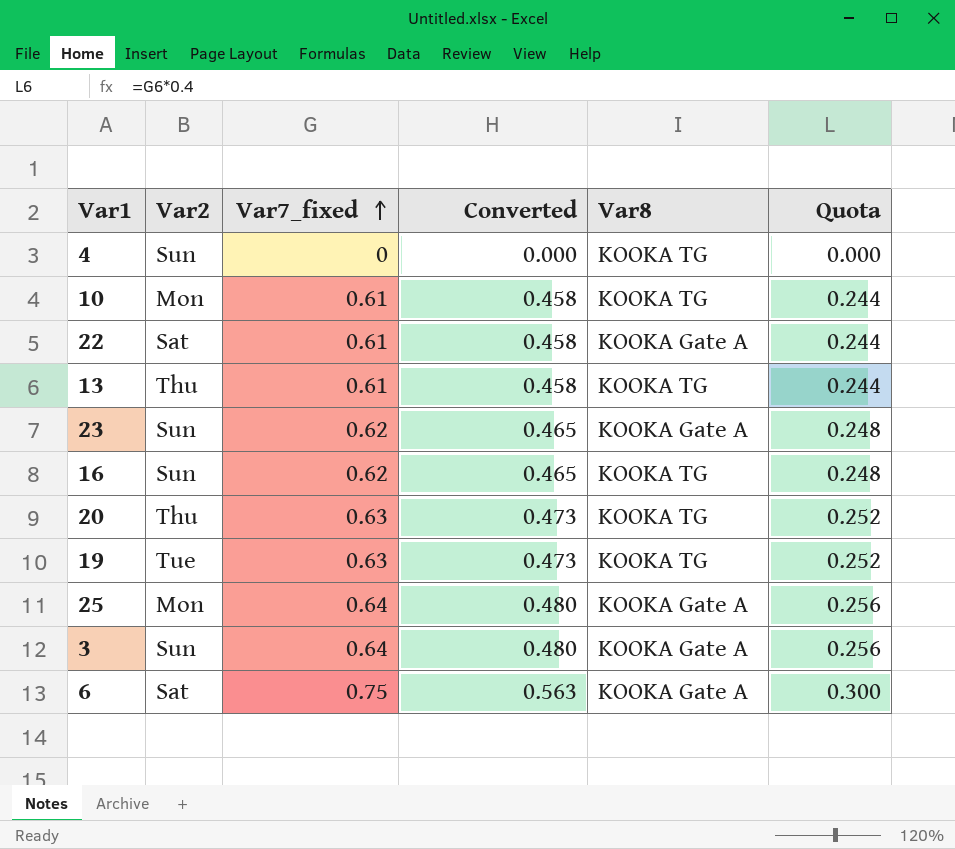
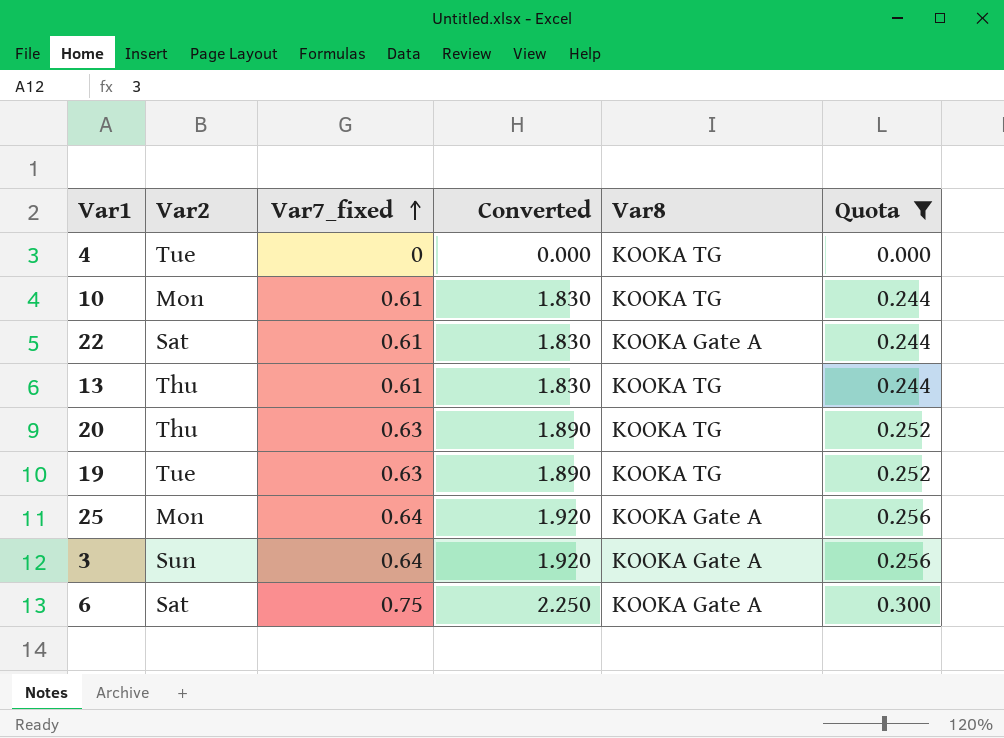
filter: none -> Quota != 0.248
column Converted | formula: [Var7_fixed] * 0.75 -> [Var7_fixed] * 3
4 | Var2: Sun -> Tue

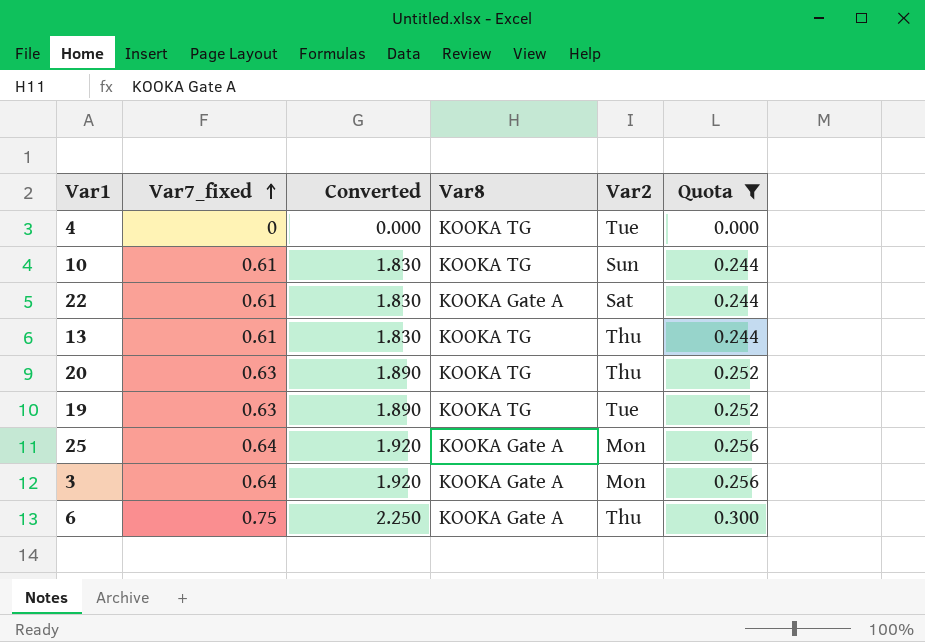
column Var2 | position: 2 -> 5
10 | Var2: Mon -> Sun
3 | Var2: Sun -> Mon
6 | Var2: Sat -> Thu

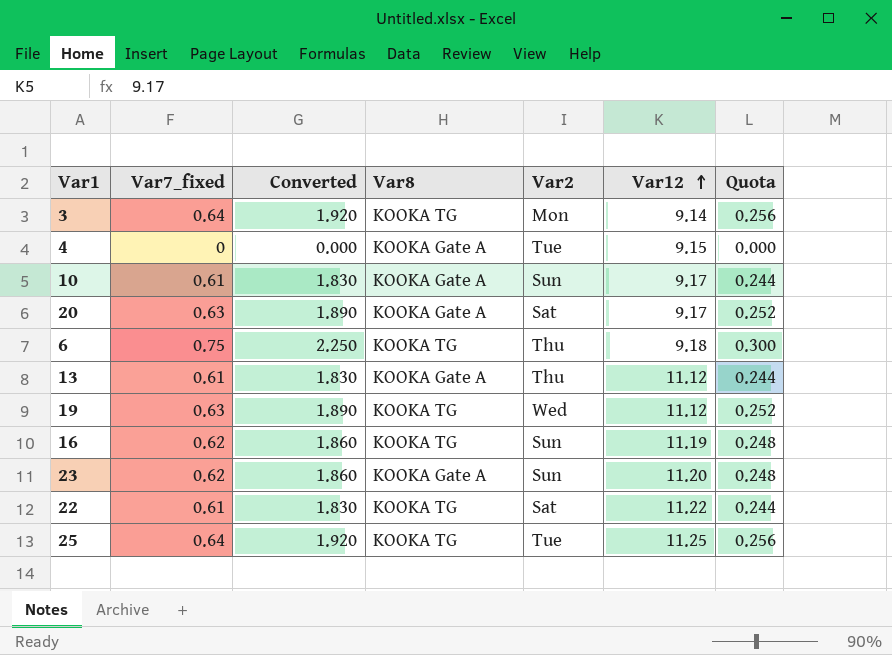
filter: Quota != 0.248 -> none
row order: Var7_fixed ascending -> Var12 ascending
column Var12 | position: none -> 6
3 | Var8: KOOKA Gate A -> KOOKA TG
4 | Var8: KOOKA TG -> KOOKA Gate A
10 | Var8: KOOKA TG -> KOOKA Gate A
20 | Var8: KOOKA TG -> KOOKA Gate A
20 | Var2: Thu -> Sat
6 | Var8: KOOKA Gate A -> KOOKA TG
13 | Var8: KOOKA TG -> KOOKA Gate A
19 | Var2: Tue -> Wed
22 | Var8: KOOKA Gate A -> KOOKA TG
25 | Var8: KOOKA Gate A -> KOOKA TG
25 | Var2: Mon -> Tue

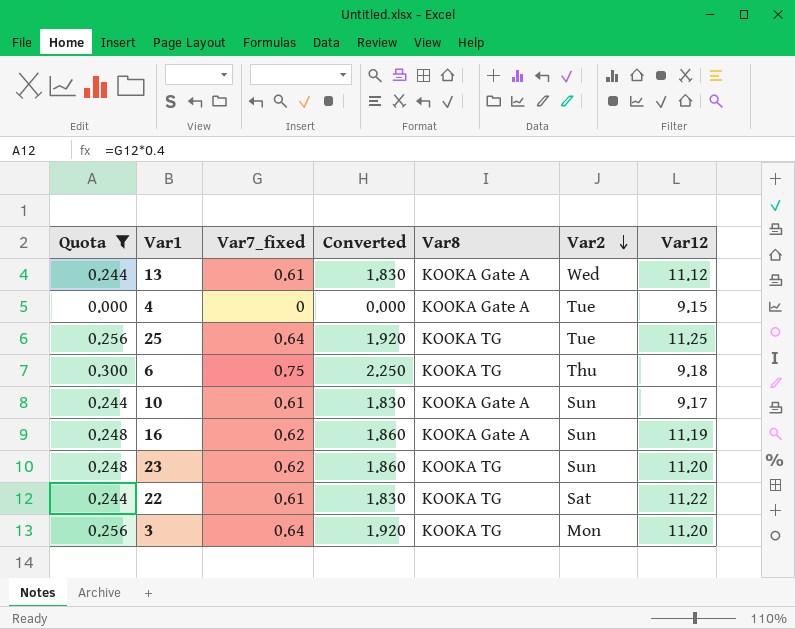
filter: none -> Quota != 0.252
row order: Var12 ascending -> Var2 descending
column Quota | position: 7 -> 1
13 | Var2: Thu -> Wed
16 | Var8: KOOKA TG -> KOOKA Gate A
23 | Var8: KOOKA Gate A -> KOOKA TG
3 | Var12: 9.14 -> 11.20

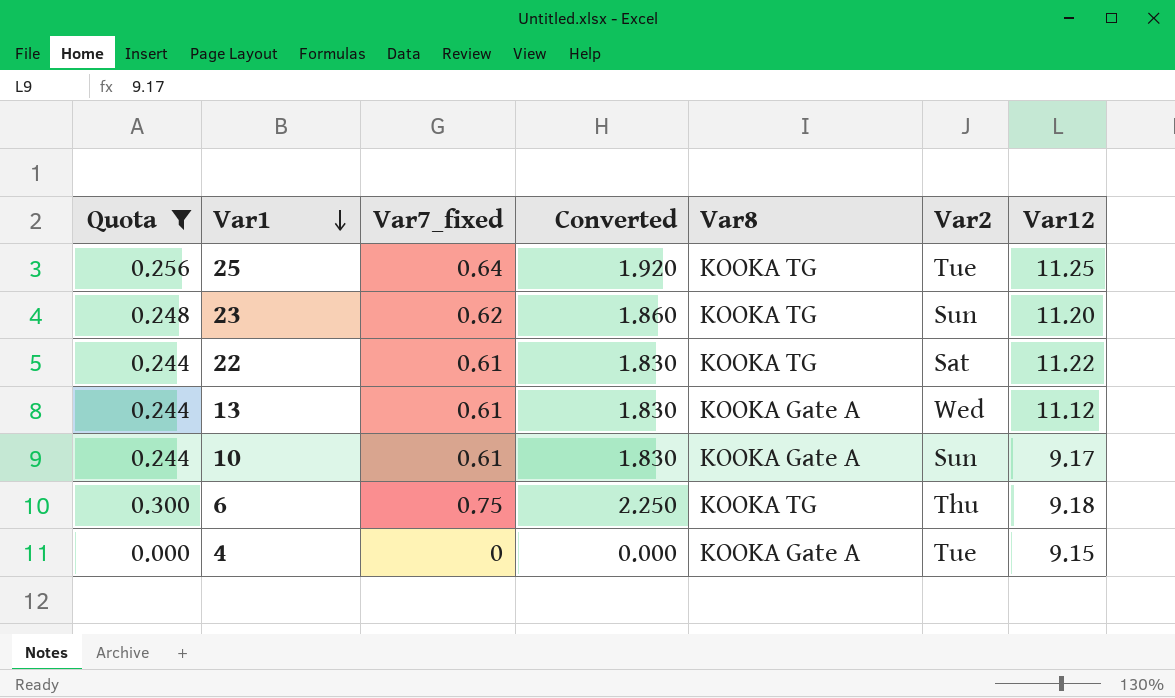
row order: Var2 descending -> Var1 descending
row 16: 0.248 | 0.62 | 1.860 | KOOKA Gate A | Sun | 11.19 -> none
row 3: 0.256 | 0.64 | 1.920 | KOOKA TG | Mon | 11.20 -> none

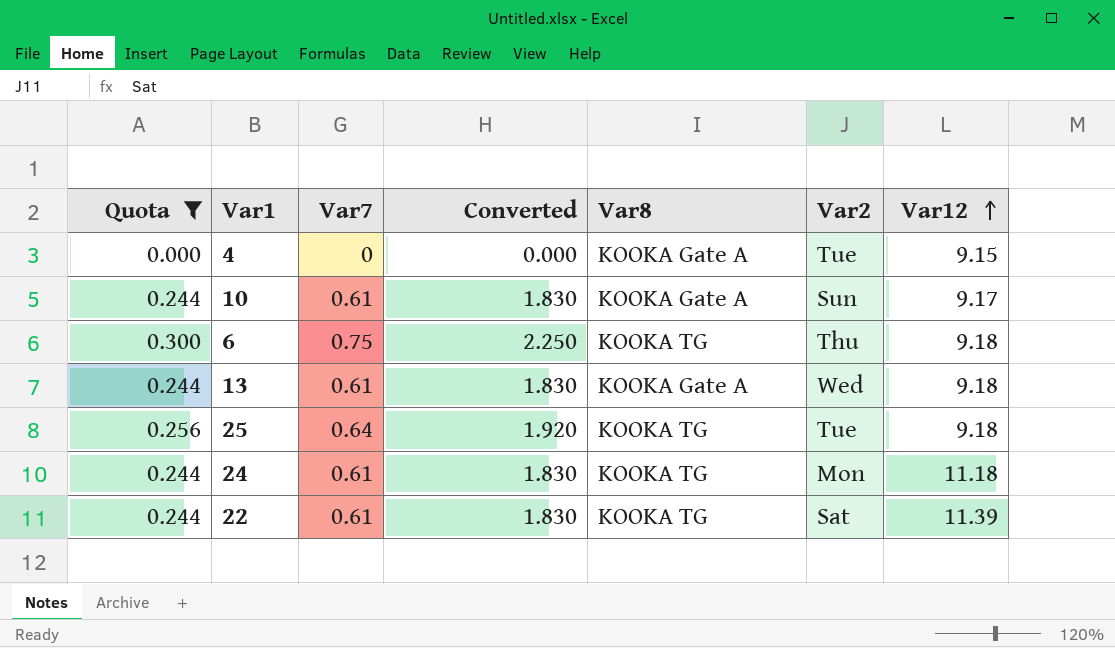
row order: Var1 descending -> Var12 ascending
column name: Var7_fixed -> Var7
row 23: 0.248 | 0.62 | 1.860 | KOOKA TG | Sun | 11.20 -> none
13 | Var12: 11.12 -> 9.18
25 | Var12: 11.25 -> 9.18
row 24: none -> 0.244 | 0.61 | 1.830 | KOOKA TG | Mon | 11.18
22 | Var12: 11.22 -> 11.39

